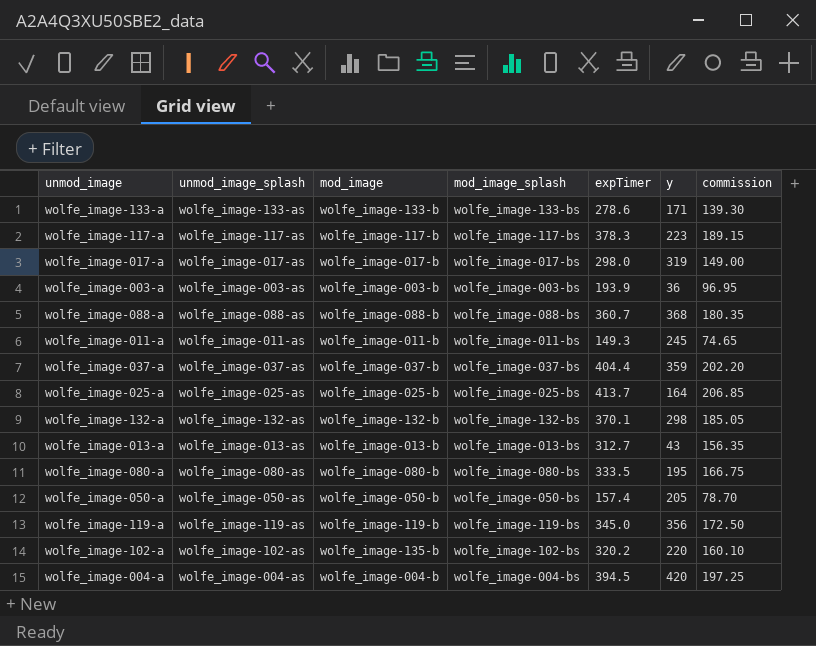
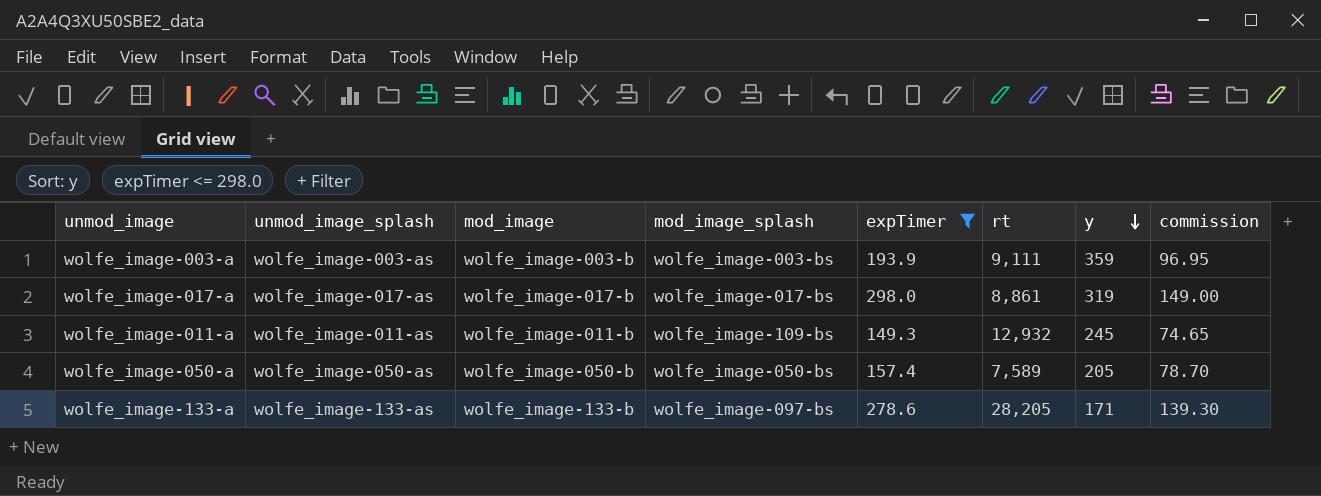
filter: none -> expTimer <= 298.0
row order: none -> y descending
column rt | position: none -> 6
wolfe_image-003-a | y: 36 -> 359
wolfe_image-011-a | mod_image_splash: wolfe_image-011-bs -> wolfe_image-109-bs
wolfe_image-133-a | mod_image_splash: wolfe_image-133-bs -> wolfe_image-097-bs

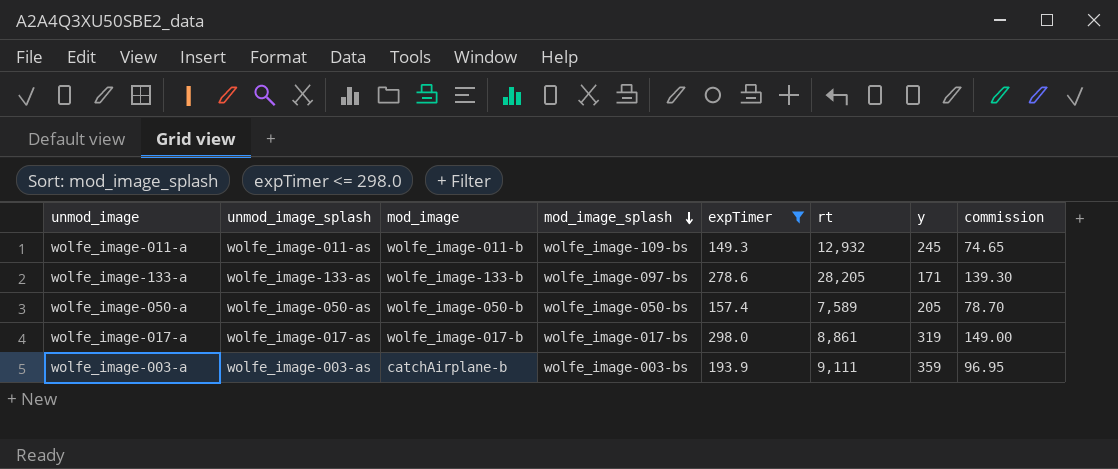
row order: y descending -> mod_image_splash descending
wolfe_image-003-a | mod_image: wolfe_image-003-b -> catchAirplane-b

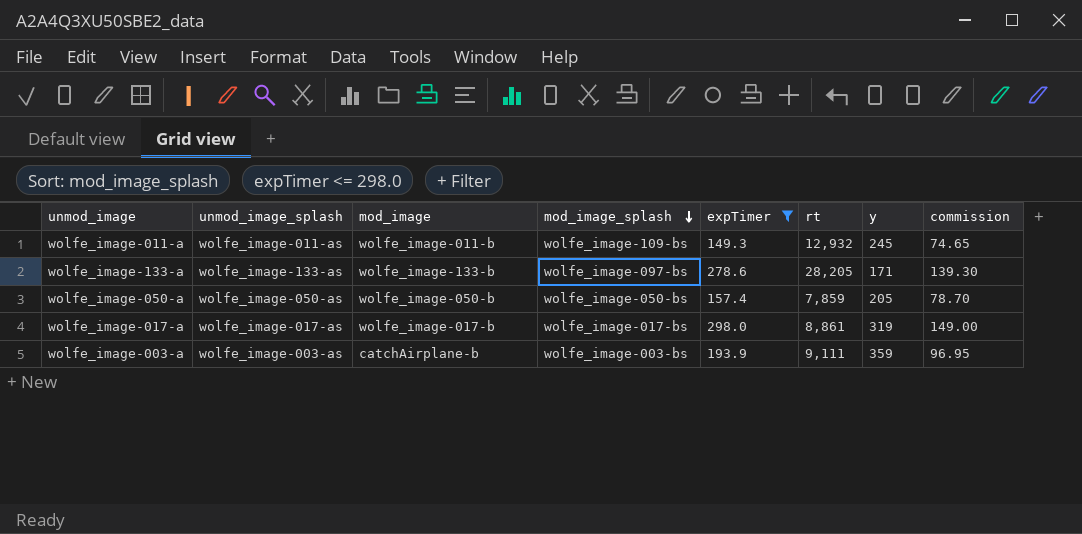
wolfe_image-050-a | rt: 7,589 -> 7,859

